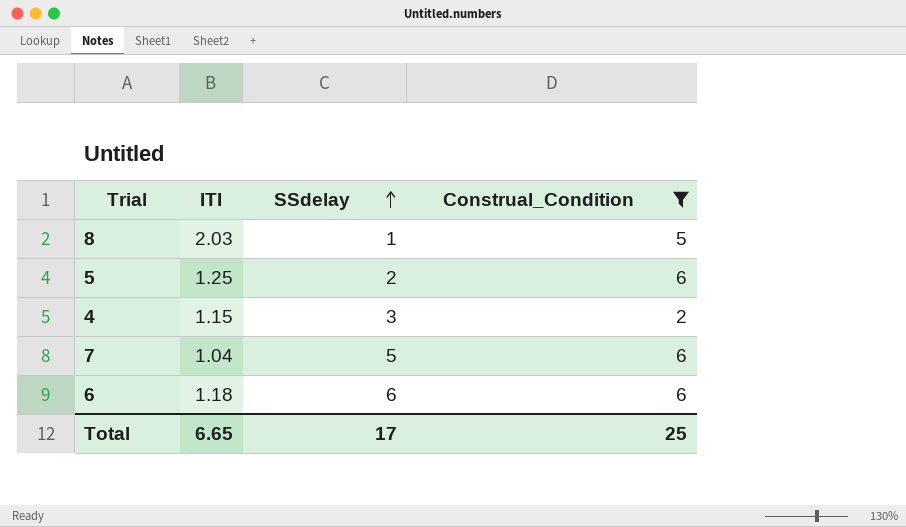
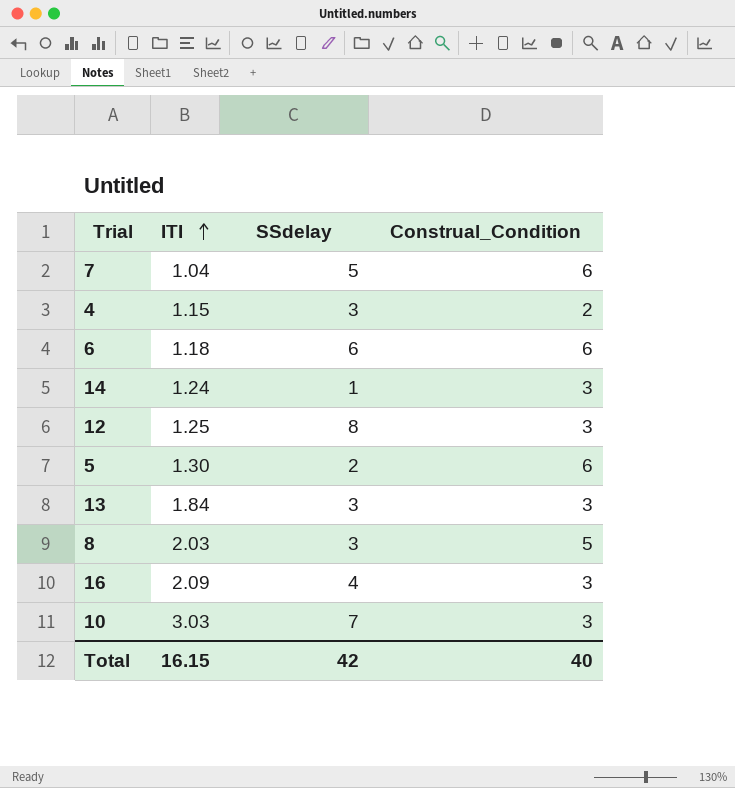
filter: Construal_Condition != 3 -> none
row order: SSdelay ascending -> ITI ascending
5 | ITI: 1.25 -> 1.30
8 | SSdelay: 1 -> 3
Total | ITI: 6.65 -> 16.15
Total | SSdelay: 17 -> 42
Total | Construal_Condition: 25 -> 40

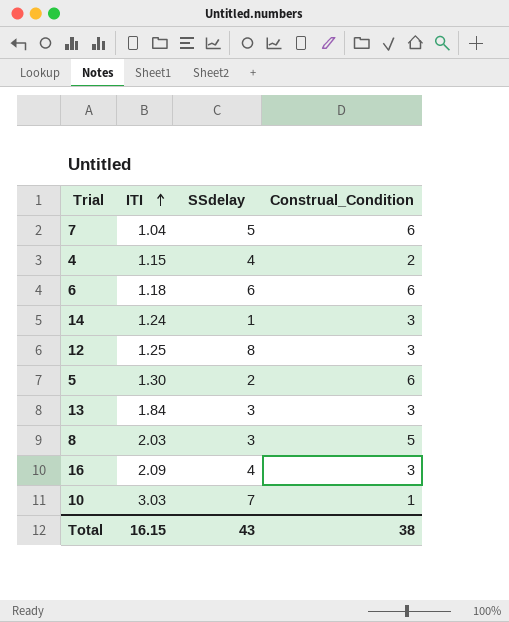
4 | SSdelay: 3 -> 4
10 | Construal_Condition: 3 -> 1
Total | SSdelay: 42 -> 43
Total | Construal_Condition: 40 -> 38

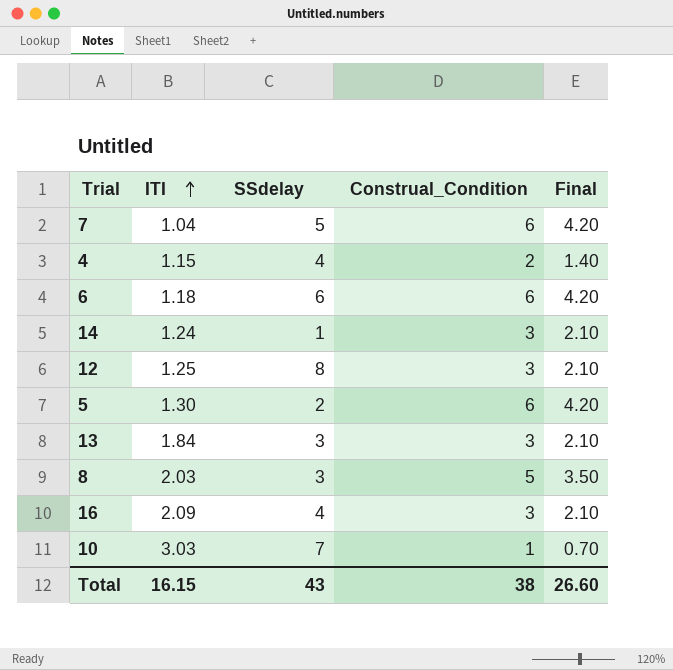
column Final | formula: none -> [Construal_Condition] * 0.7

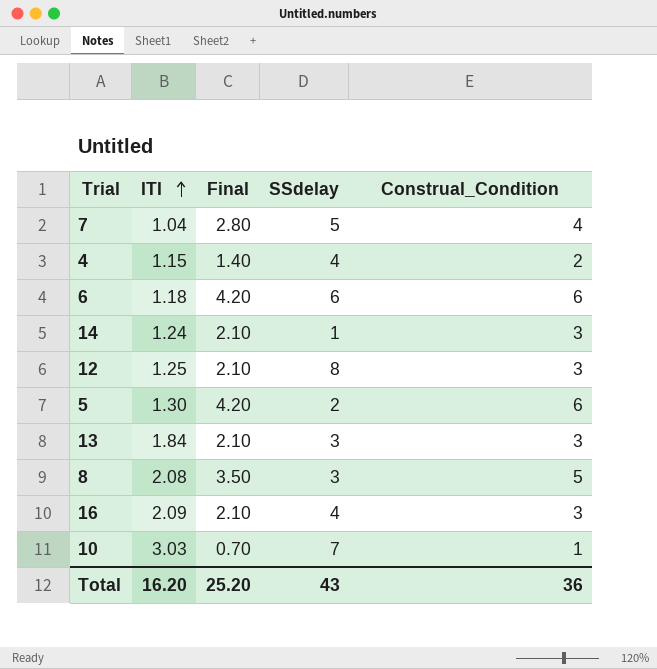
column Final | position: 5 -> 3
7 | Final: 4.20 -> 2.80
7 | Construal_Condition: 6 -> 4
8 | ITI: 2.03 -> 2.08
Total | ITI: 16.15 -> 16.20
Total | Final: 26.60 -> 25.20
Total | Construal_Condition: 38 -> 36

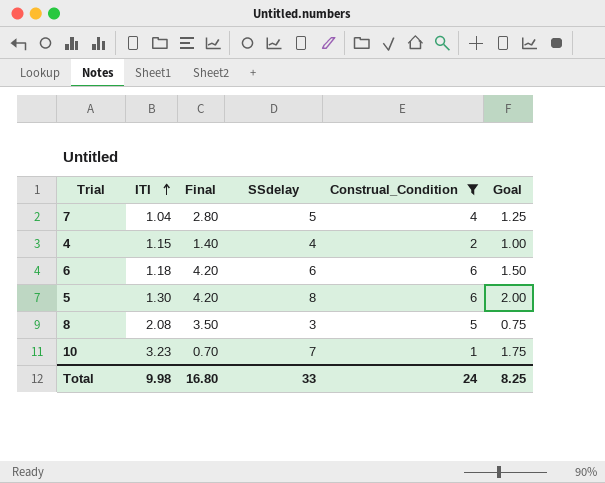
filter: none -> Construal_Condition != 3
column Goal | formula: none -> [SSdelay] * 0.25
5 | SSdelay: 2 -> 8
10 | ITI: 3.03 -> 3.23
Total | ITI: 16.20 -> 9.98
Total | Final: 25.20 -> 16.80
Total | SSdelay: 43 -> 33
Total | Construal_Condition: 36 -> 24

